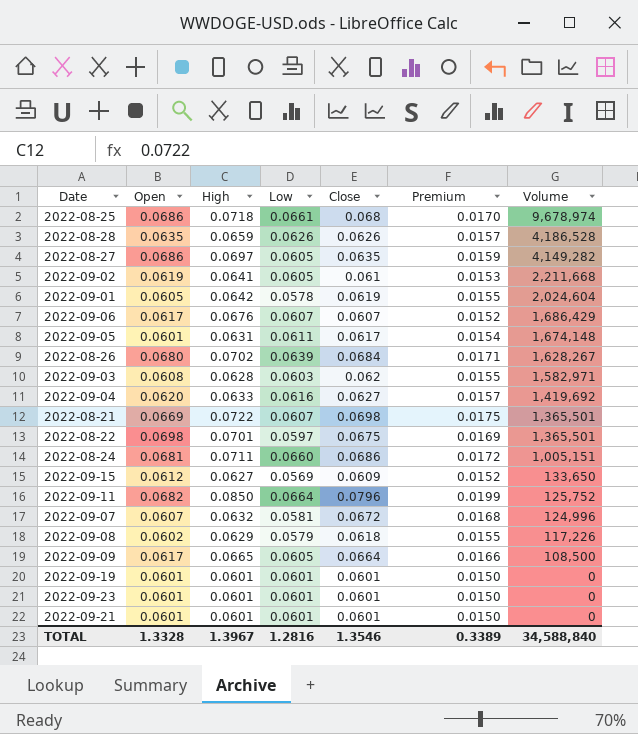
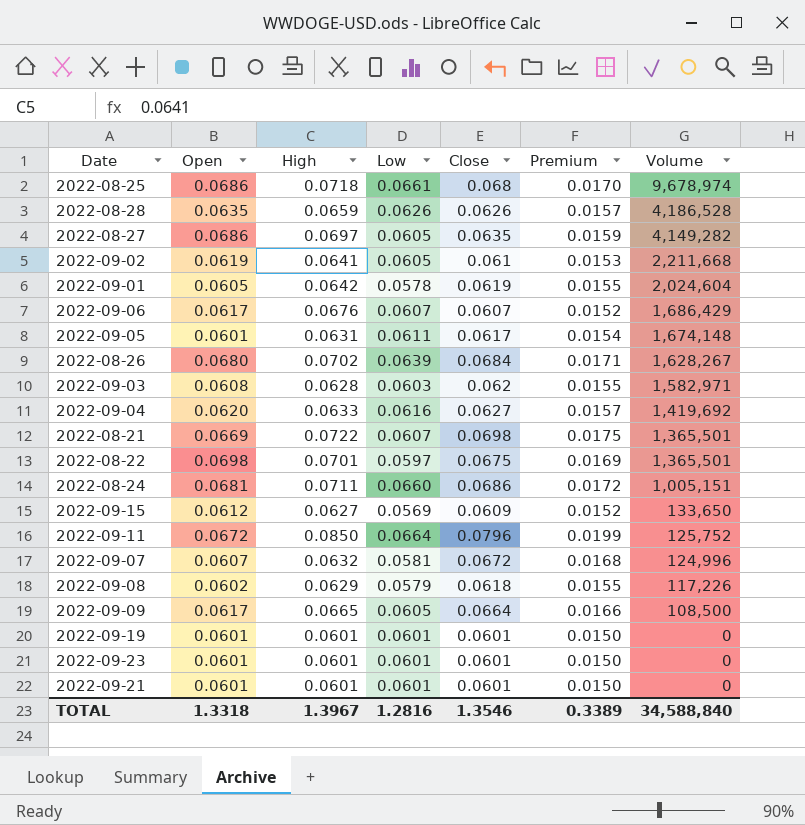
2022-09-11 | Open: 0.0682 -> 0.0672
TOTAL | Open: 1.3328 -> 1.3318

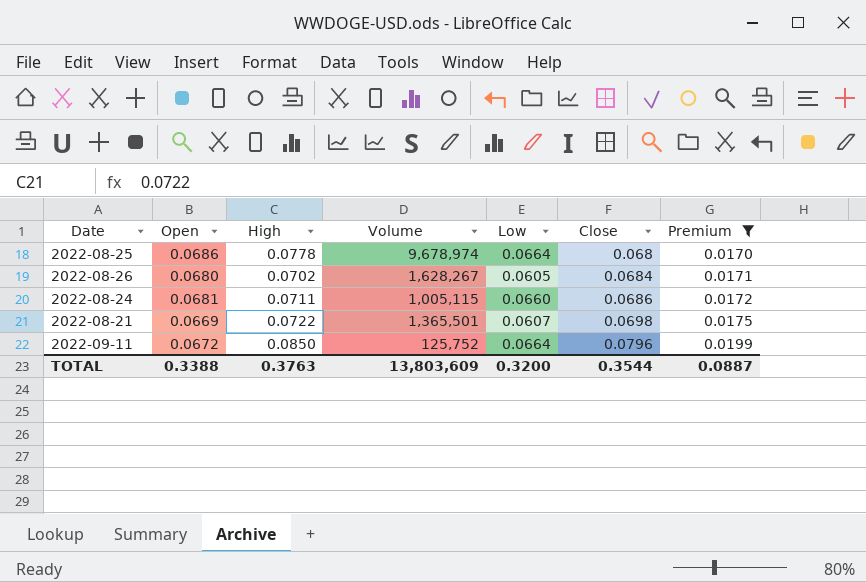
filter: none -> Premium >= 0.0170
row order: Volume descending -> Close ascending
column Volume | position: 7 -> 4
2022-08-25 | High: 0.0718 -> 0.0778
2022-08-25 | Low: 0.0661 -> 0.0664
2022-08-26 | Low: 0.0639 -> 0.0605
2022-08-24 | Volume: 1,005,151 -> 1,005,115
TOTAL | Open: 1.3318 -> 0.3388
TOTAL | High: 1.3967 -> 0.3763
TOTAL | Volume: 34,588,840 -> 13,803,609
TOTAL | Low: 1.2816 -> 0.3200
TOTAL | Close: 1.3546 -> 0.3544
TOTAL | Premium: 0.3389 -> 0.0887

